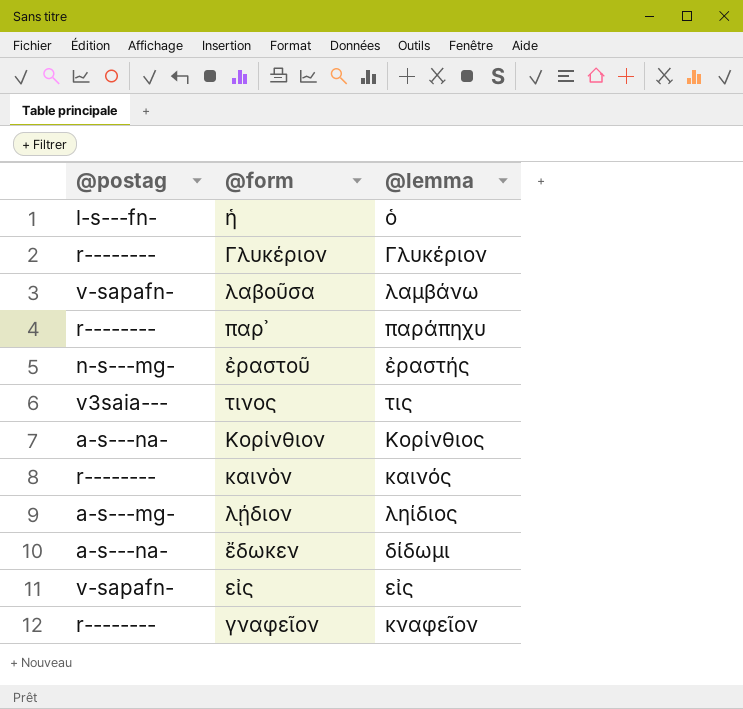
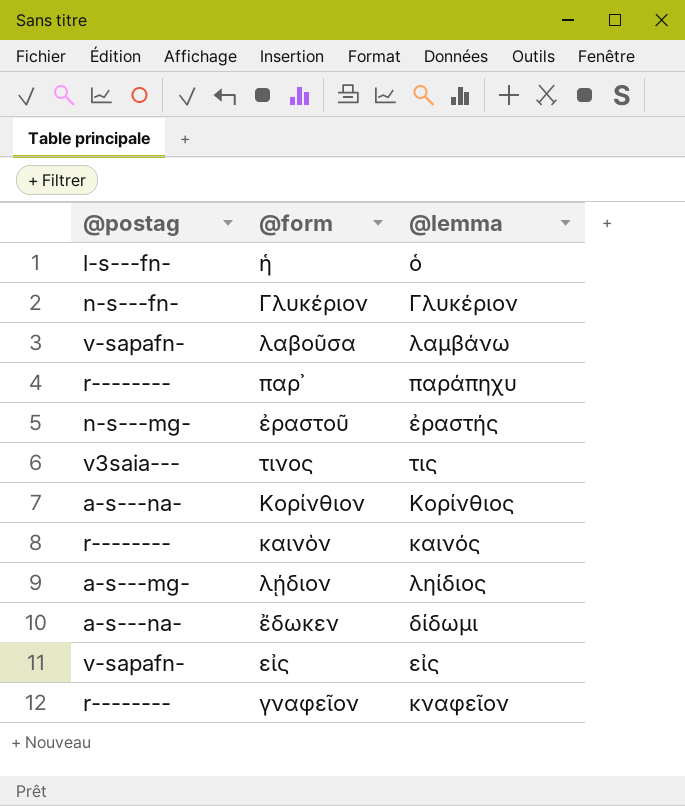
Γλυκέριον | @postag: r-------- -> n-s---fn-

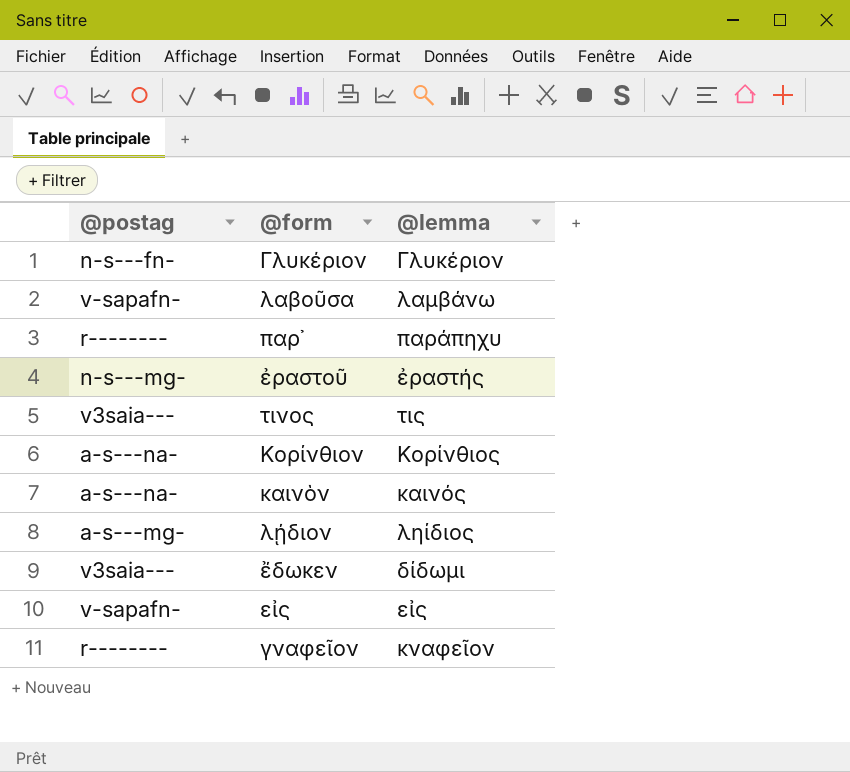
row ἡ: l-s---fn- | ὁ -> none
καινὸν | @postag: r-------- -> a-s---na-
ἔδωκεν | @postag: a-s---na- -> v3saia---

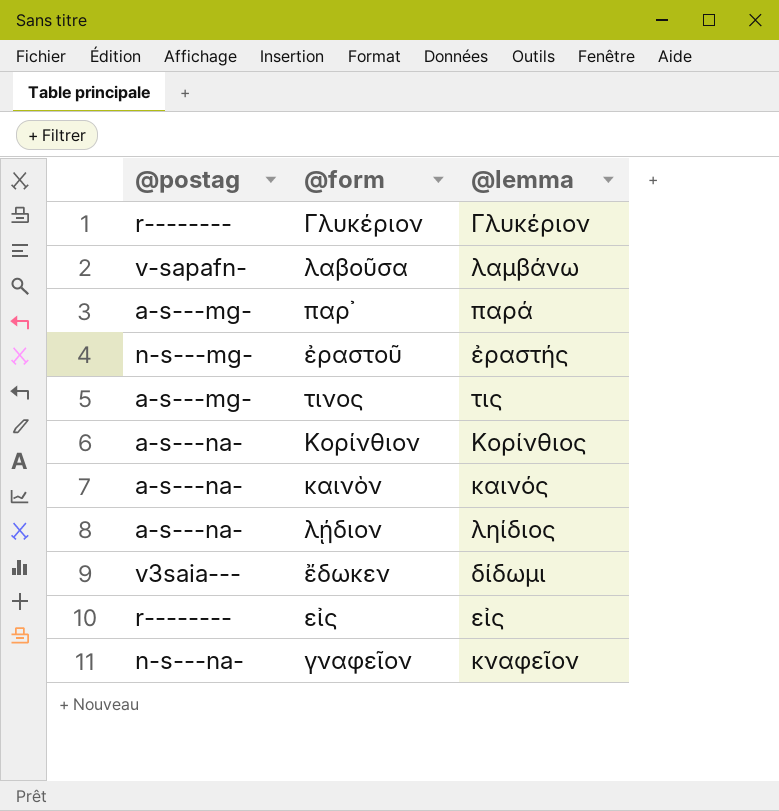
Γλυκέριον | @postag: n-s---fn- -> r--------
παρ᾽ | @postag: r-------- -> a-s---mg-
παρ᾽ | @lemma: παράπηχυ -> παρά
τινος | @postag: v3saia--- -> a-s---mg-
λῄδιον | @postag: a-s---mg- -> a-s---na-
εἰς | @postag: v-sapafn- -> r--------
γναφεῖον | @postag: r-------- -> n-s---na-

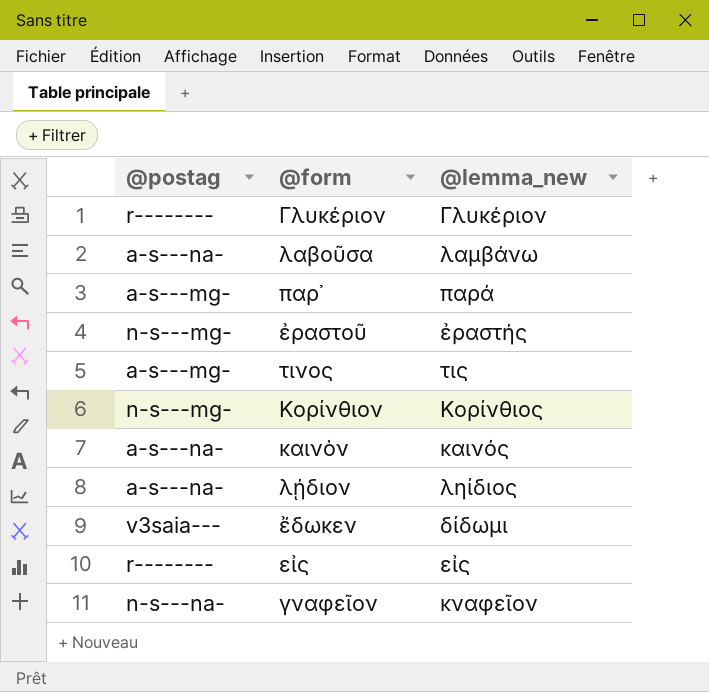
column name: @lemma -> @lemma_new
λαβοῦσα | @postag: v-sapafn- -> a-s---na-
Κορίνθιον | @postag: a-s---na- -> n-s---mg-

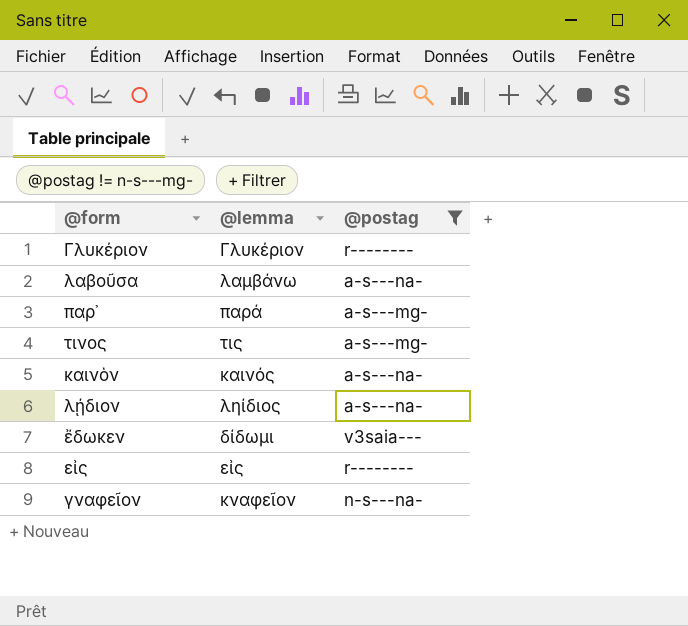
filter: none -> @postag != n-s---mg-
column name: @lemma_new -> @lemma
column @postag | position: 1 -> 3

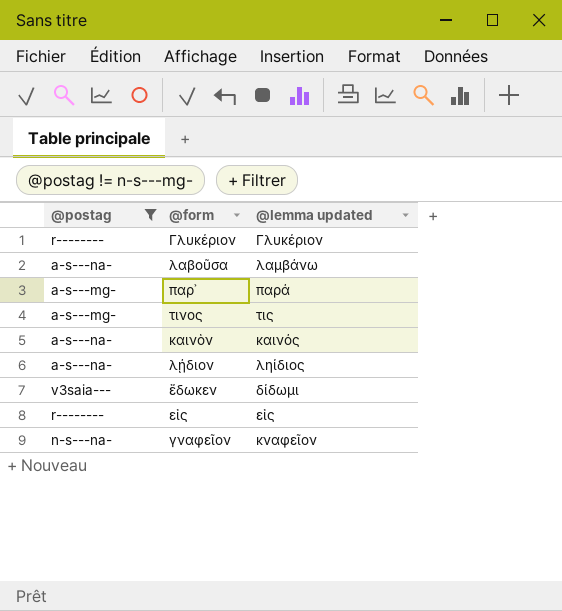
column @postag | position: 3 -> 1
column name: @lemma -> @lemma updated

